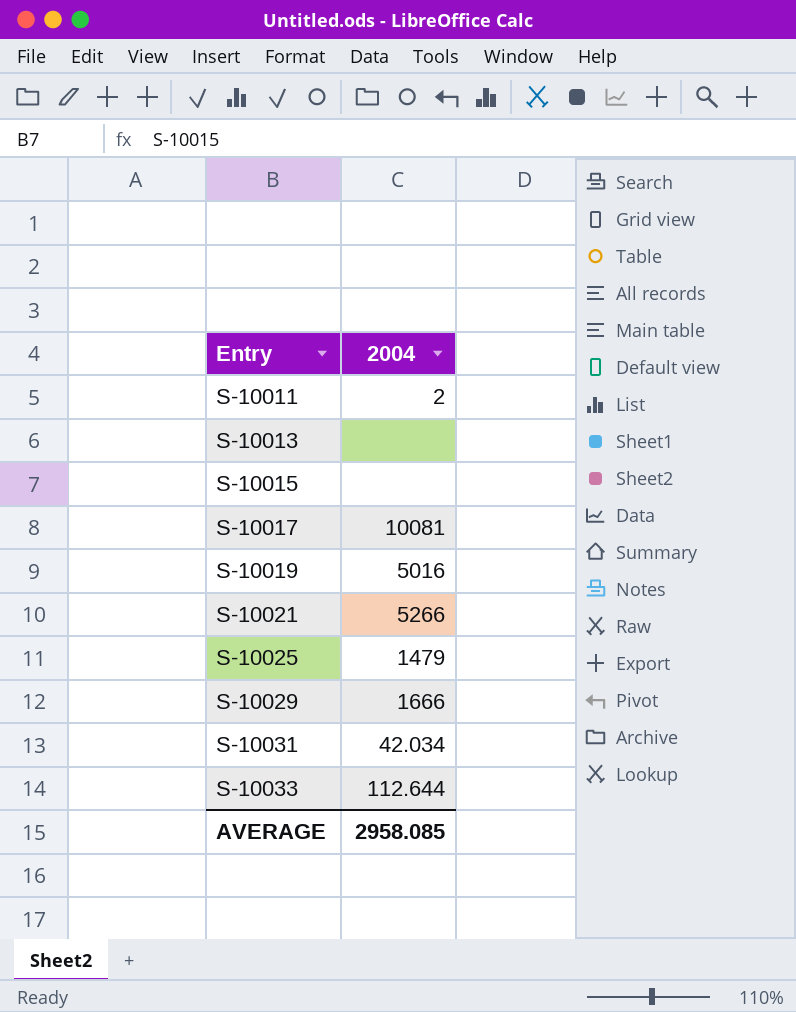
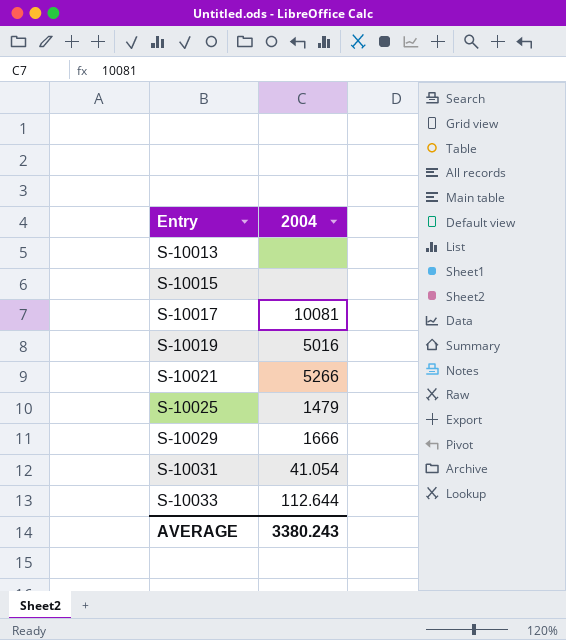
row S-10011: 2 -> none
S-10031 | 2004: 42.034 -> 41.054
AVERAGE | 2004: 2958.085 -> 3380.243

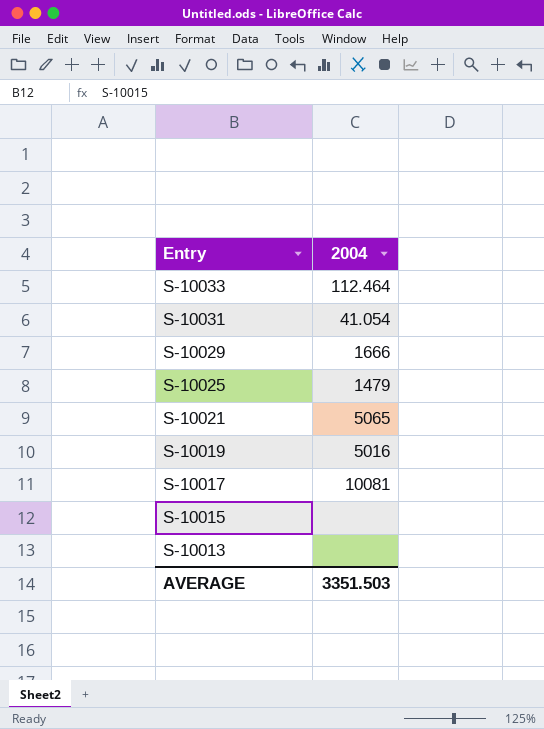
row order: Entry ascending -> Entry descending
S-10033 | 2004: 112.644 -> 112.464
S-10021 | 2004: 5266 -> 5065
AVERAGE | 2004: 3380.243 -> 3351.503

